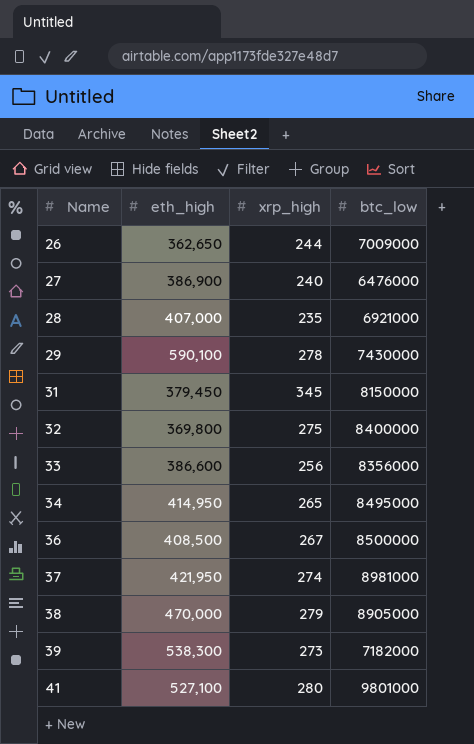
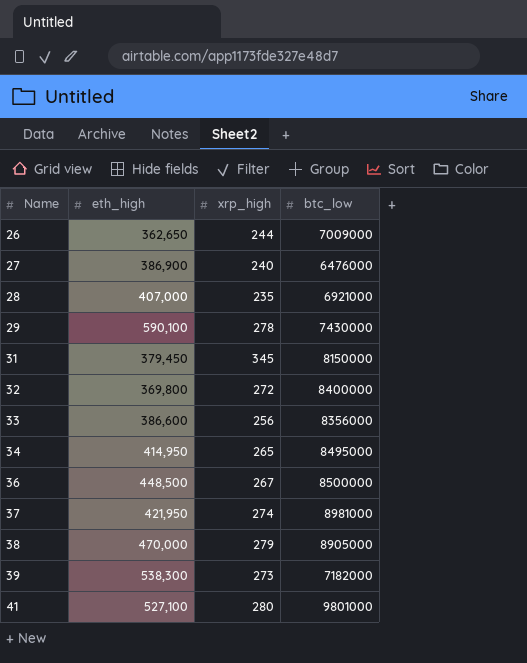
32 | xrp_high: 275 -> 272
36 | eth_high: 408,500 -> 448,500

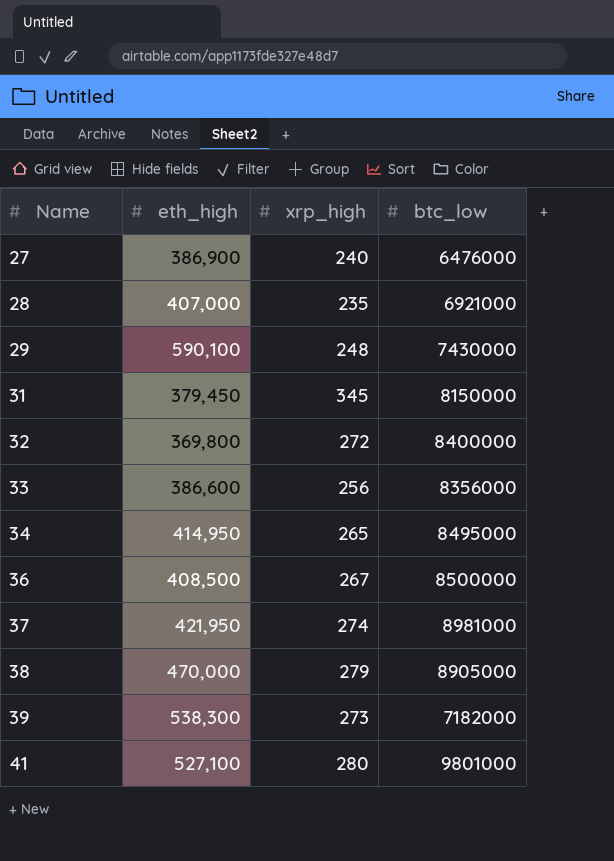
row 26: 362,650 | 244 | 7009000 -> none
29 | xrp_high: 278 -> 248
36 | eth_high: 448,500 -> 408,500

